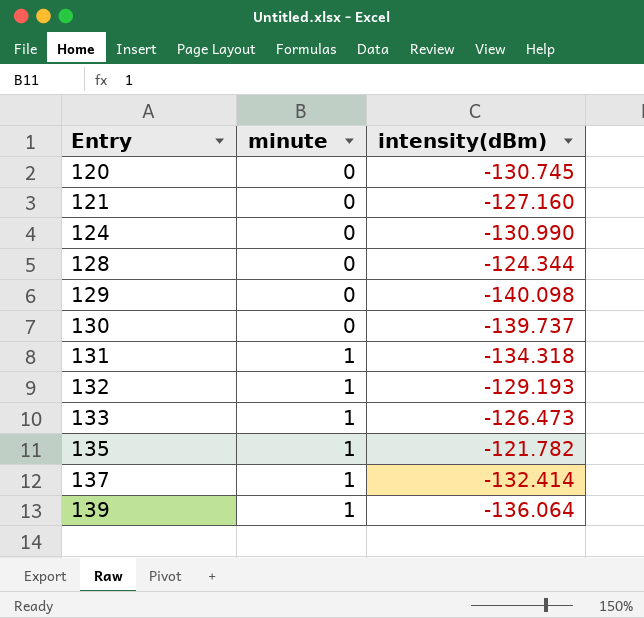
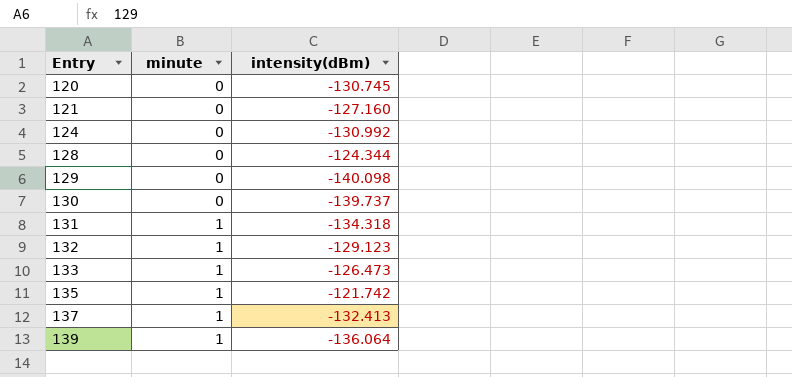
124 | intensity(dBm): -130.990 -> -130.992
132 | intensity(dBm): -129.193 -> -129.123
135 | intensity(dBm): -121.782 -> -121.742
137 | intensity(dBm): -132.414 -> -132.413

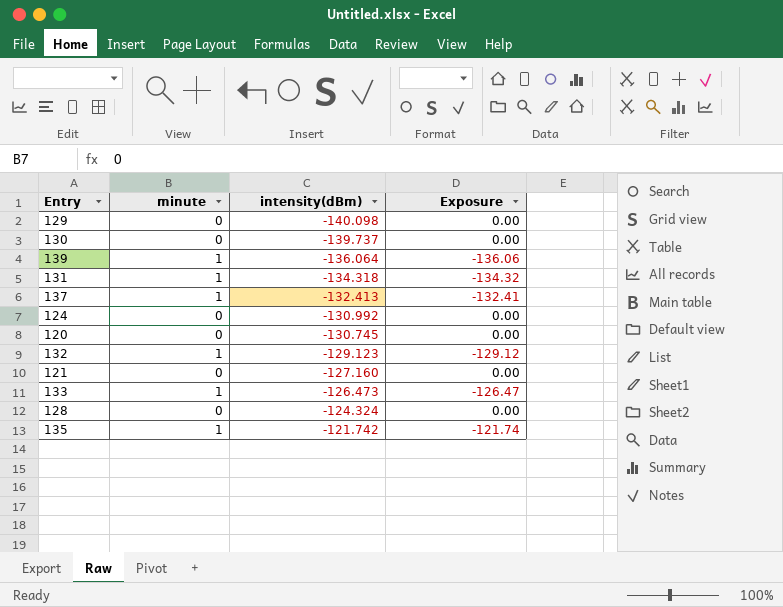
row order: Entry ascending -> intensity(dBm) ascending
column Exposure | formula: none -> [minute] * [intensity(dBm)]
128 | intensity(dBm): -124.344 -> -124.324

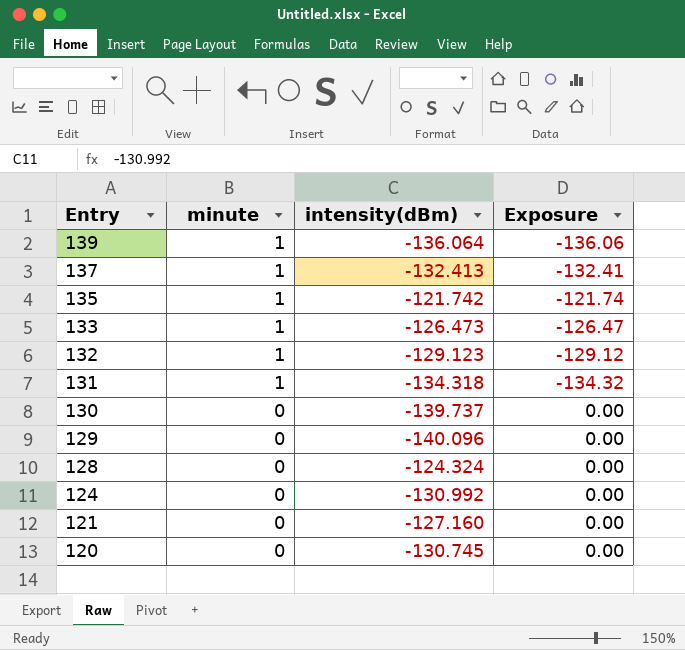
row order: intensity(dBm) ascending -> Entry descending
129 | intensity(dBm): -140.098 -> -140.096

